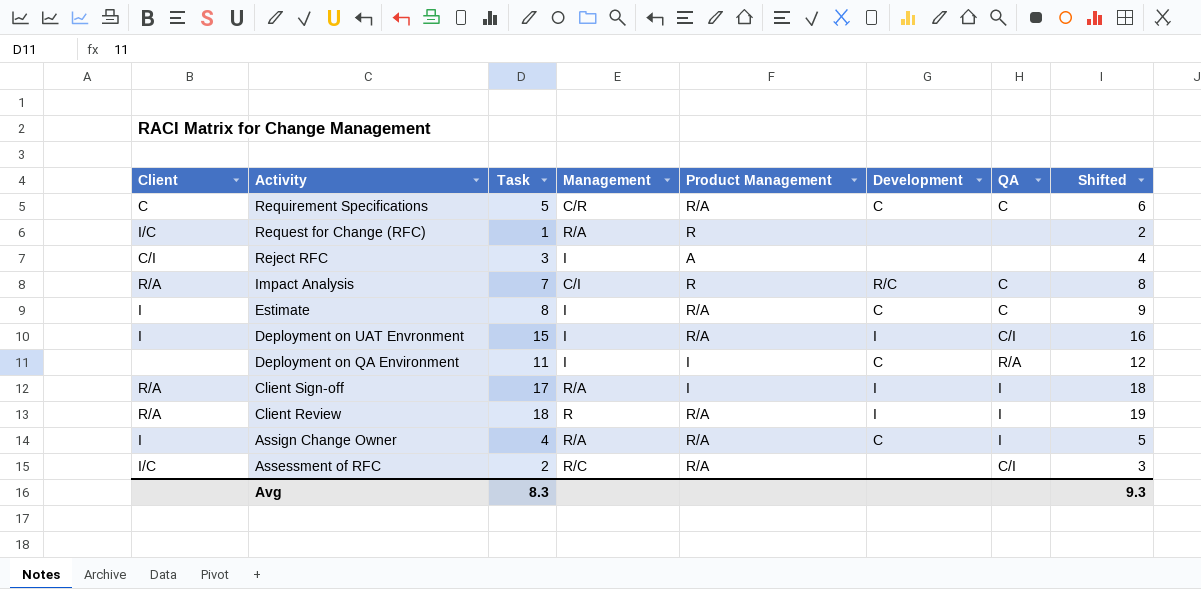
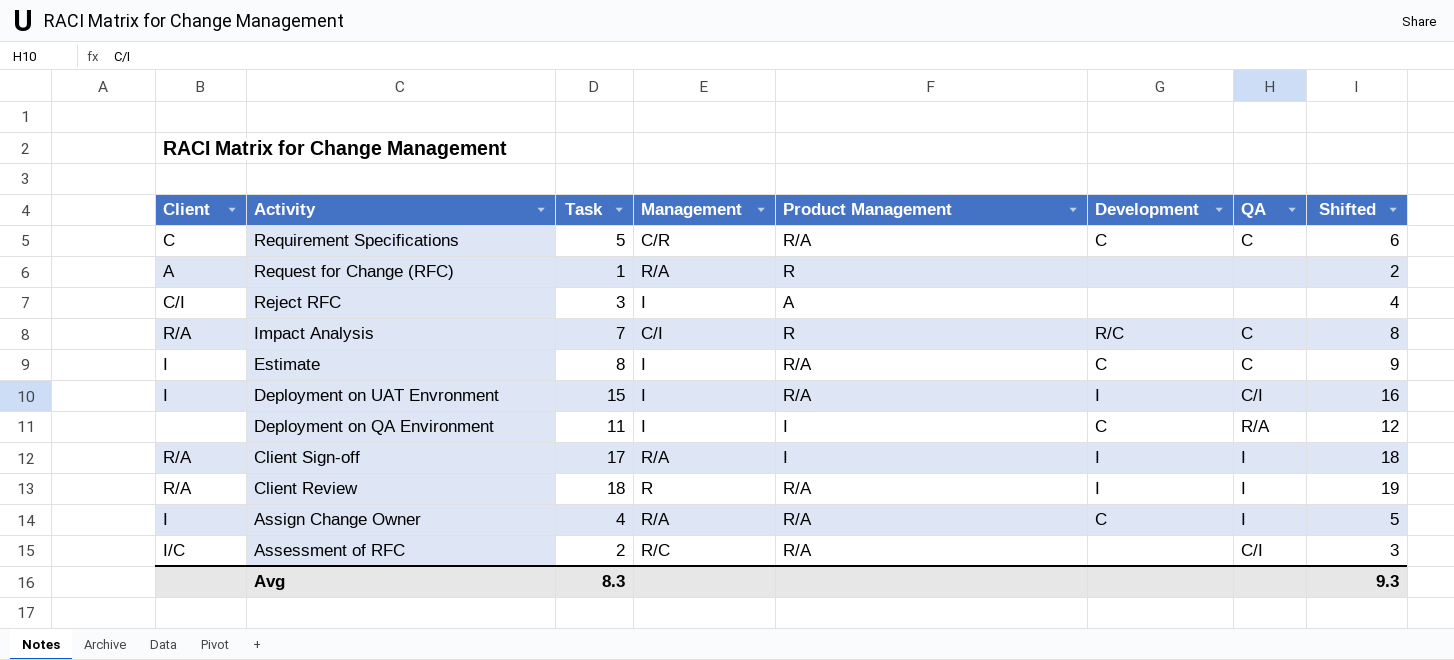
Request for Change (RFC) | Client: I/C -> A

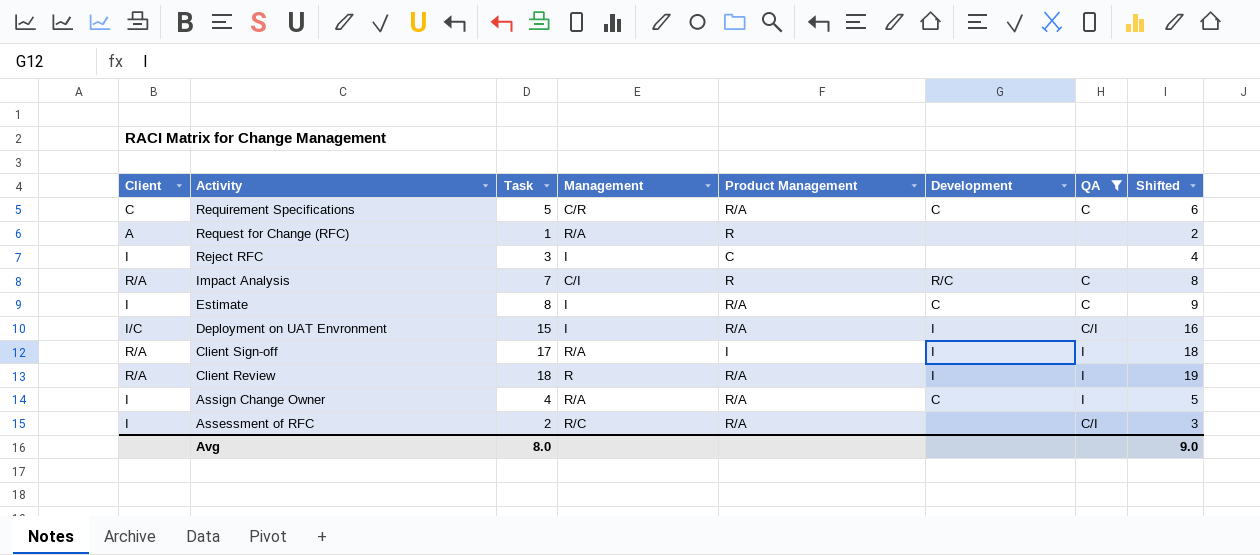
filter: none -> QA != R/A
Reject RFC | Client: C/I -> I
Reject RFC | Product Management: A -> C
Deployment on UAT Envronment | Client: I -> I/C
Assessment of RFC | Client: I/C -> I
Avg | Task: 8.3 -> 8.0
Avg | Shifted: 9.3 -> 9.0

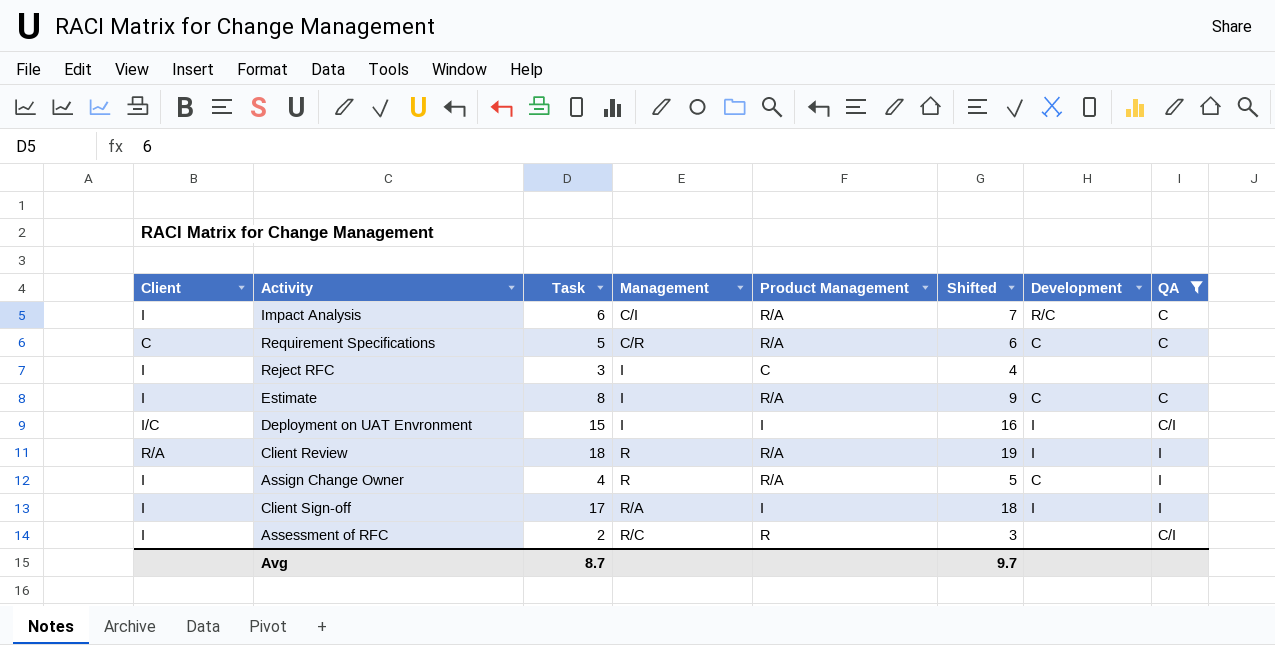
row order: Activity descending -> Management ascending
column Shifted | position: 8 -> 6
row Request for Change (RFC): A | 1 | R/A | R | none | none | 2 -> none
Impact Analysis | Client: R/A -> I
Impact Analysis | Task: 7 -> 6
Impact Analysis | Product Management: R -> R/A
Impact Analysis | Shifted: 8 -> 7
Deployment on UAT Envronment | Product Management: R/A -> I
Assign Change Owner | Management: R/A -> R
Client Sign-off | Client: R/A -> I
Assessment of RFC | Product Management: R/A -> R
Avg | Task: 8.0 -> 8.7
Avg | Shifted: 9.0 -> 9.7

